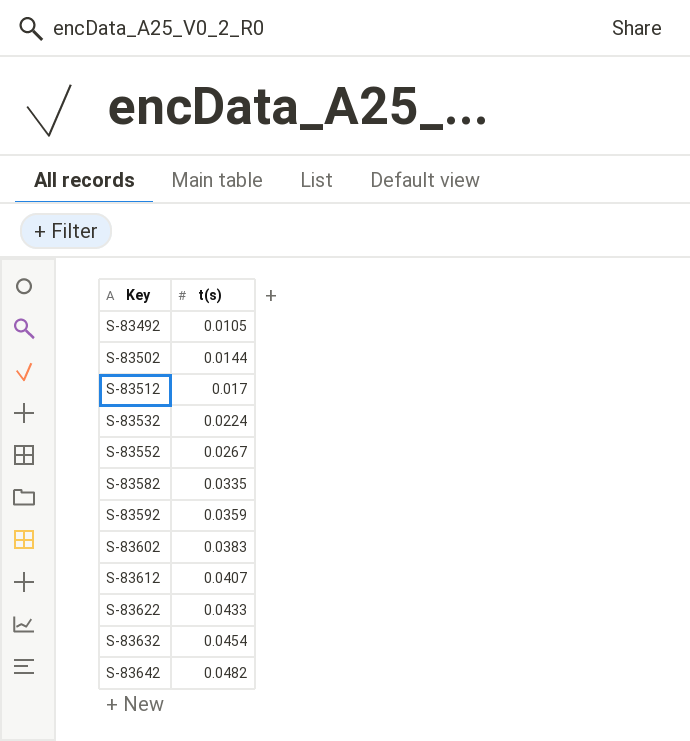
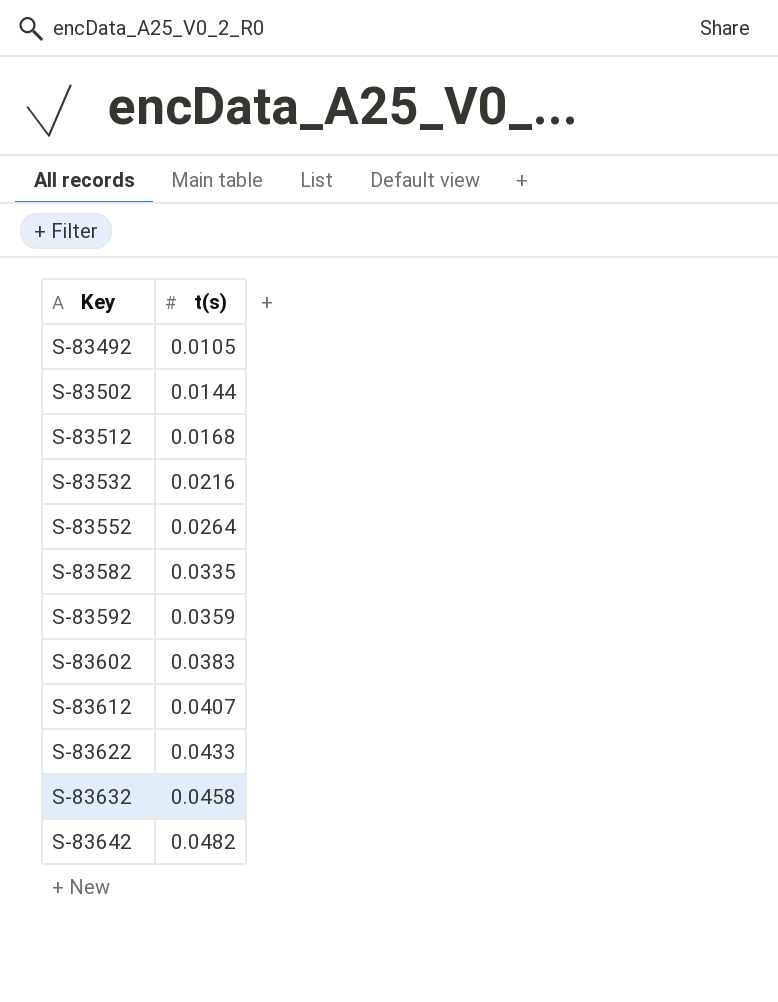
S-83512 | t(s): 0.017 -> 0.0168
S-83532 | t(s): 0.0224 -> 0.0216
S-83552 | t(s): 0.0267 -> 0.0264
S-83632 | t(s): 0.0454 -> 0.0458

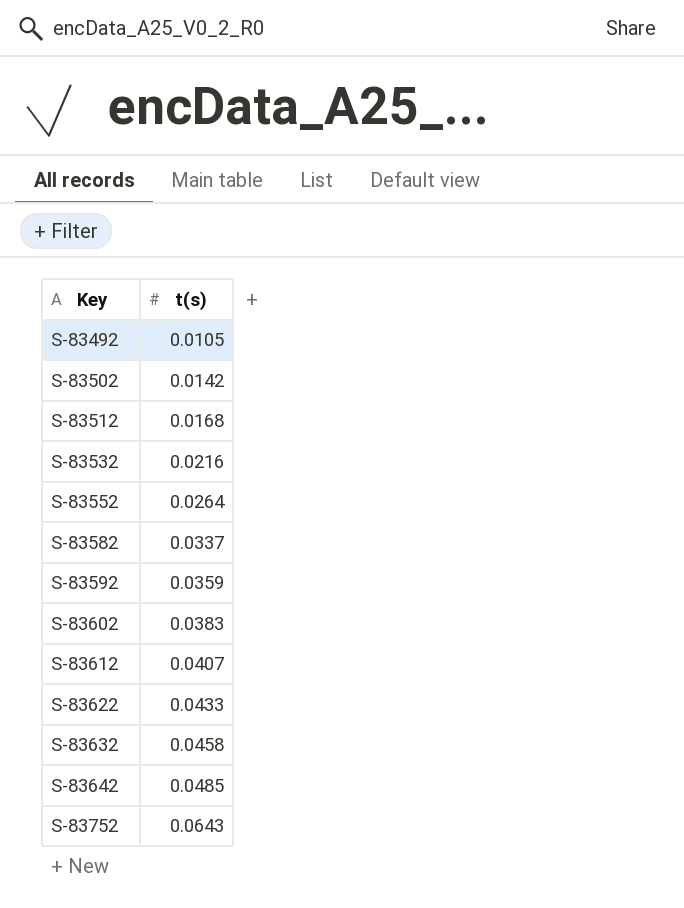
S-83502 | t(s): 0.0144 -> 0.0142
S-83582 | t(s): 0.0335 -> 0.0337
S-83642 | t(s): 0.0482 -> 0.0485
row S-83752: none -> 0.0643

